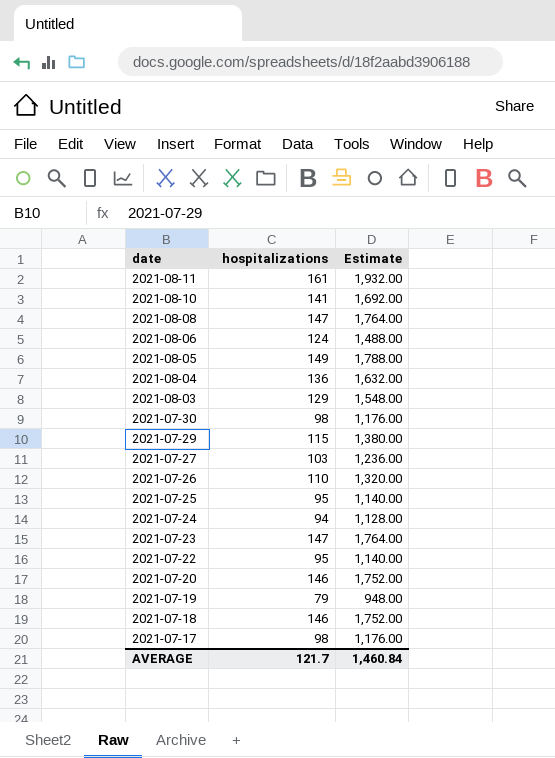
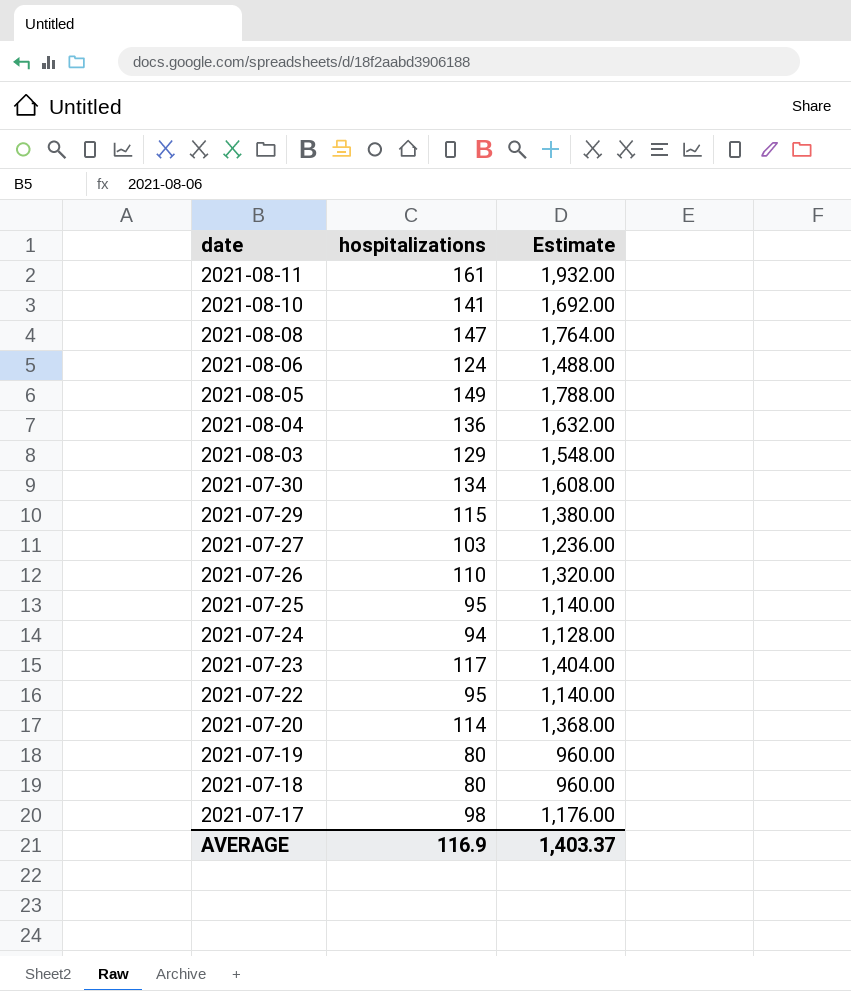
2021-07-30 | hospitalizations: 98 -> 134
2021-07-30 | Estimate: 1,176.00 -> 1,608.00
2021-07-23 | hospitalizations: 147 -> 117
2021-07-23 | Estimate: 1,764.00 -> 1,404.00
2021-07-20 | hospitalizations: 146 -> 114
2021-07-20 | Estimate: 1,752.00 -> 1,368.00
2021-07-19 | hospitalizations: 79 -> 80
2021-07-19 | Estimate: 948.00 -> 960.00
2021-07-18 | hospitalizations: 146 -> 80
2021-07-18 | Estimate: 1,752.00 -> 960.00
AVERAGE | hospitalizations: 121.7 -> 116.9
AVERAGE | Estimate: 1,460.84 -> 1,403.37

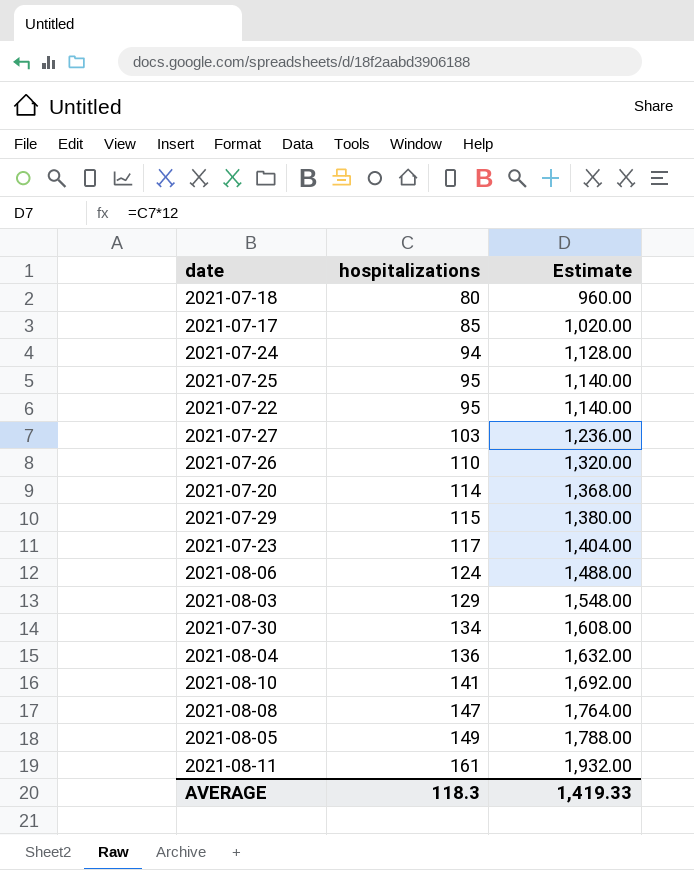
row order: date descending -> hospitalizations ascending
row 2021-07-19: 80 | 960.00 -> none
2021-07-17 | hospitalizations: 98 -> 85
2021-07-17 | Estimate: 1,176.00 -> 1,020.00
AVERAGE | hospitalizations: 116.9 -> 118.3
AVERAGE | Estimate: 1,403.37 -> 1,419.33

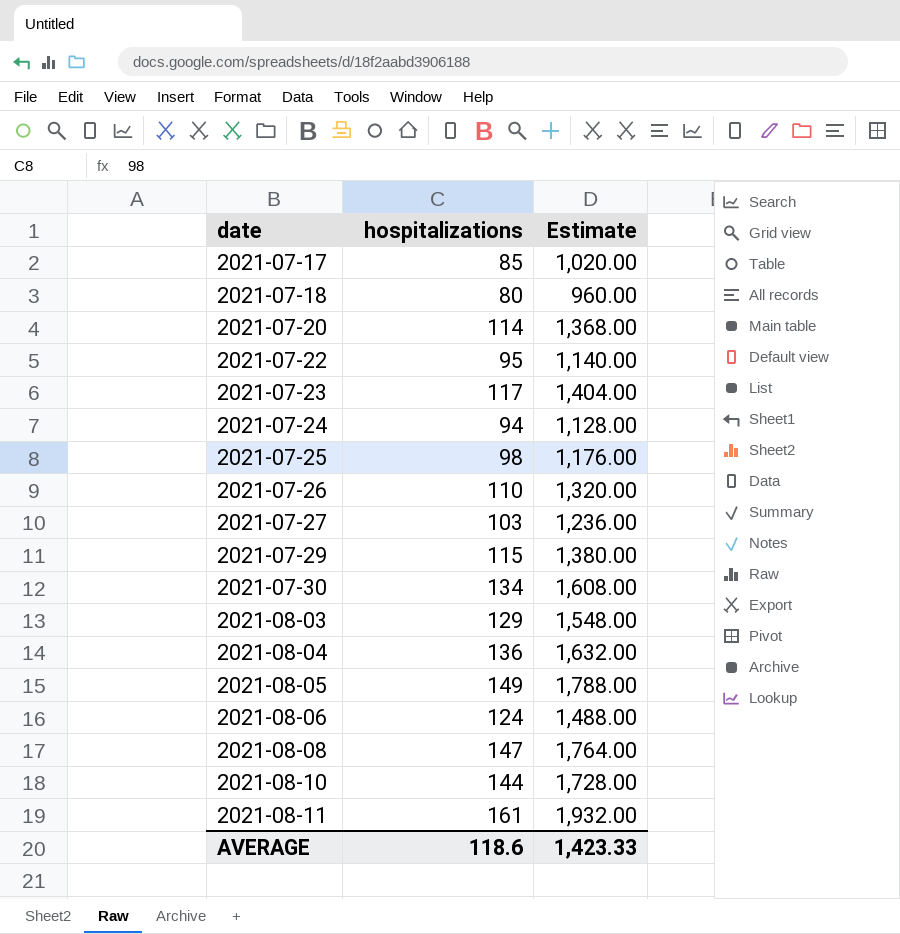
row order: hospitalizations ascending -> date ascending
2021-07-25 | hospitalizations: 95 -> 98
2021-07-25 | Estimate: 1,140.00 -> 1,176.00
2021-08-10 | hospitalizations: 141 -> 144
2021-08-10 | Estimate: 1,692.00 -> 1,728.00
AVERAGE | hospitalizations: 118.3 -> 118.6
AVERAGE | Estimate: 1,419.33 -> 1,423.33

